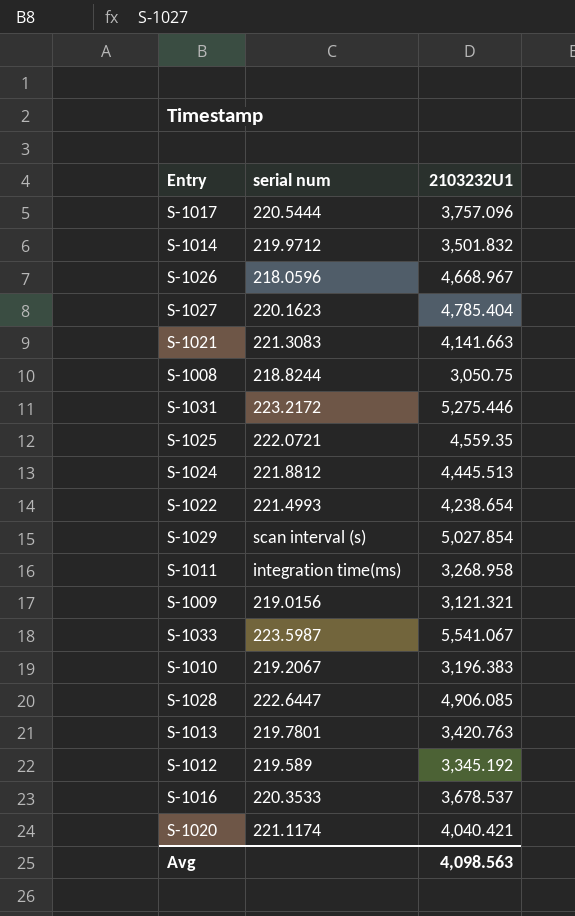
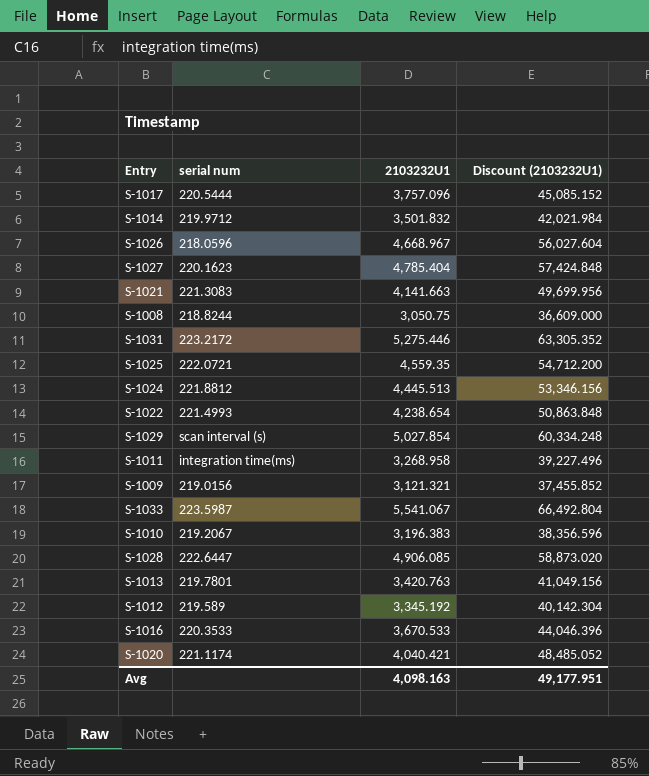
column Discount (2103232U1) | formula: none -> [2103232U1] * 12
S-1016 | 2103232U1: 3,678.537 -> 3,670.533
Avg | 2103232U1: 4,098.563 -> 4,098.163

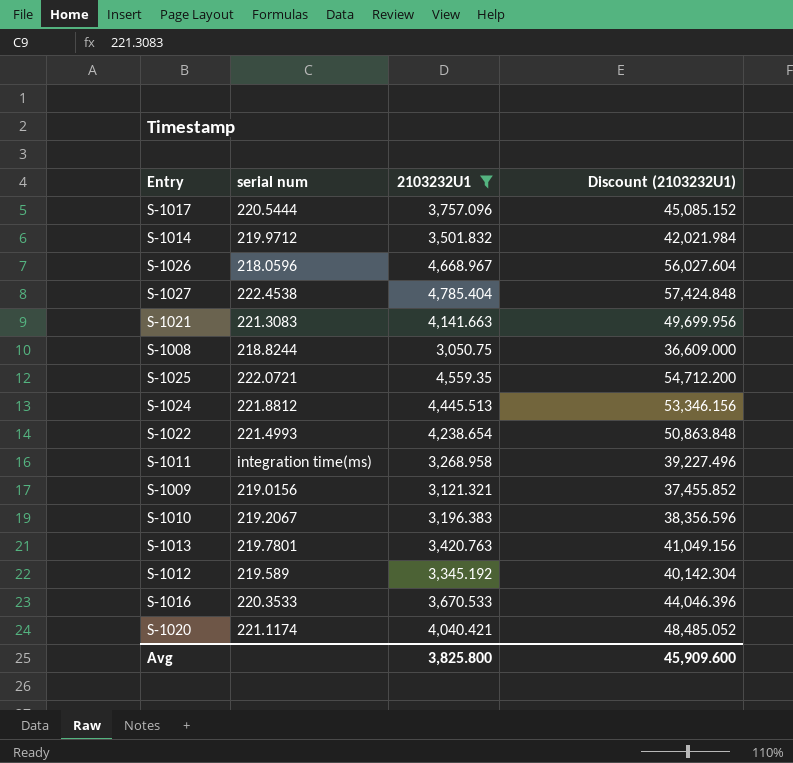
filter: none -> 2103232U1 <= 4,785.404
S-1027 | serial num: 220.1623 -> 222.4538
Avg | 2103232U1: 4,098.163 -> 3,825.800
Avg | Discount (2103232U1): 49,177.951 -> 45,909.600

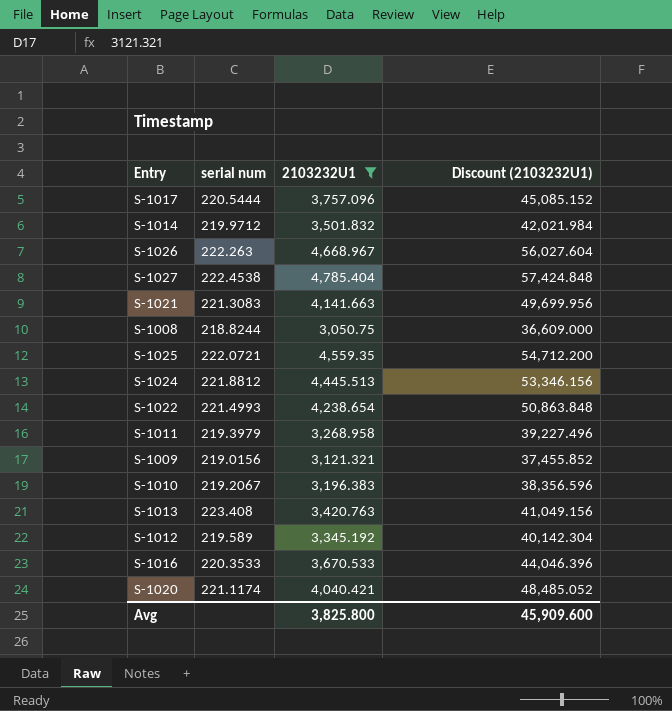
S-1026 | serial num: 218.0596 -> 222.263
S-1011 | serial num: integration time(ms) -> 219.3979
S-1013 | serial num: 219.7801 -> 223.408

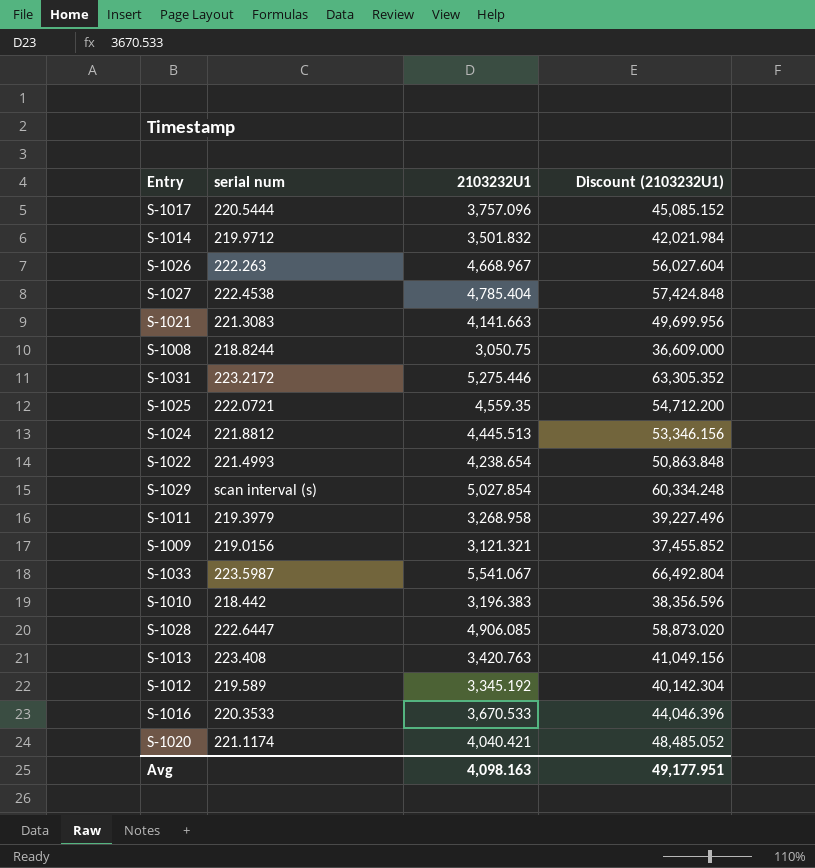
filter: 2103232U1 <= 4,785.404 -> none
S-1010 | serial num: 219.2067 -> 218.442
Avg | 2103232U1: 3,825.800 -> 4,098.163
Avg | Discount (2103232U1): 45,909.600 -> 49,177.951

